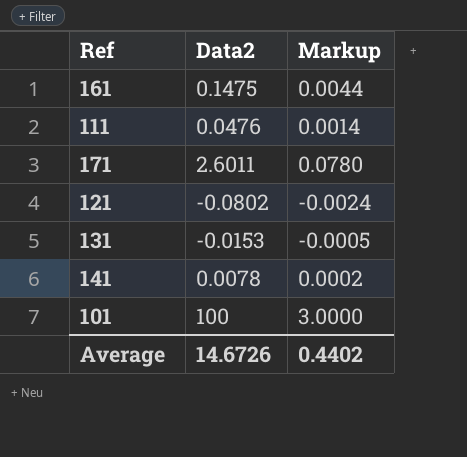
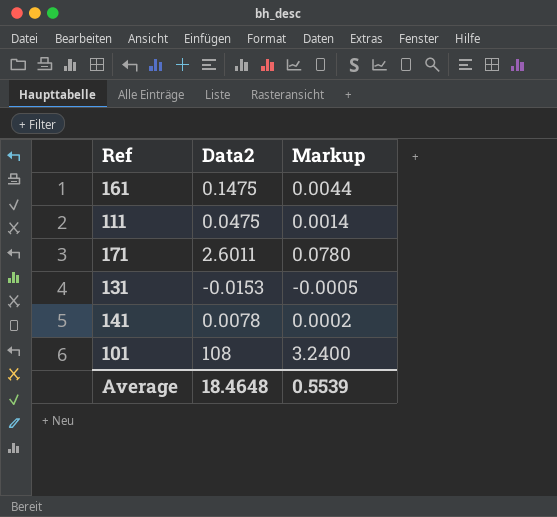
row 121: -0.0802 | -0.0024 -> none
111 | Data2: 0.0476 -> 0.0475
101 | Data2: 100 -> 108
101 | Markup: 3.0000 -> 3.2400
Average | Data2: 14.6726 -> 18.4648
Average | Markup: 0.4402 -> 0.5539

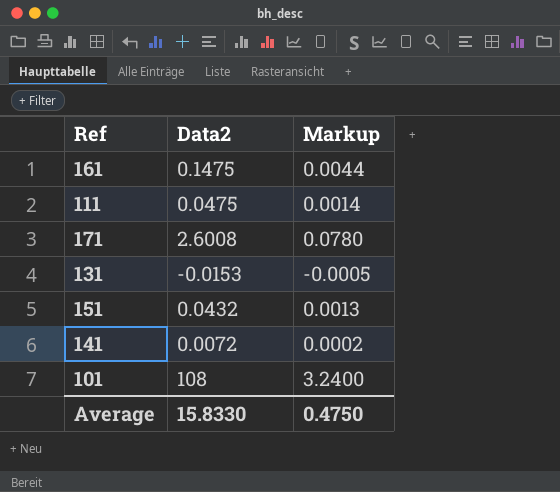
171 | Data2: 2.6011 -> 2.6008
row 151: none -> 0.0432 | 0.0013
141 | Data2: 0.0078 -> 0.0072
Average | Data2: 18.4648 -> 15.8330
Average | Markup: 0.5539 -> 0.4750

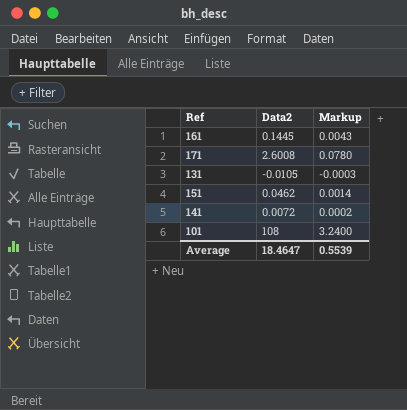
row 111: 0.0475 | 0.0014 -> none
161 | Data2: 0.1475 -> 0.1445
161 | Markup: 0.0044 -> 0.0043
131 | Data2: -0.0153 -> -0.0105
131 | Markup: -0.0005 -> -0.0003
151 | Data2: 0.0432 -> 0.0462
151 | Markup: 0.0013 -> 0.0014
Average | Data2: 15.8330 -> 18.4647
Average | Markup: 0.4750 -> 0.5539

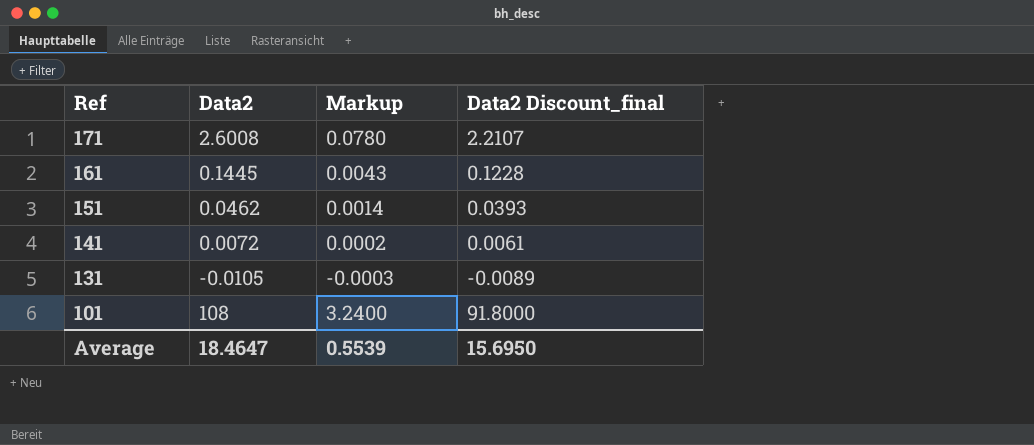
row order: none -> Ref descending
column Data2 Discount_final | formula: none -> [Data2] * 0.85

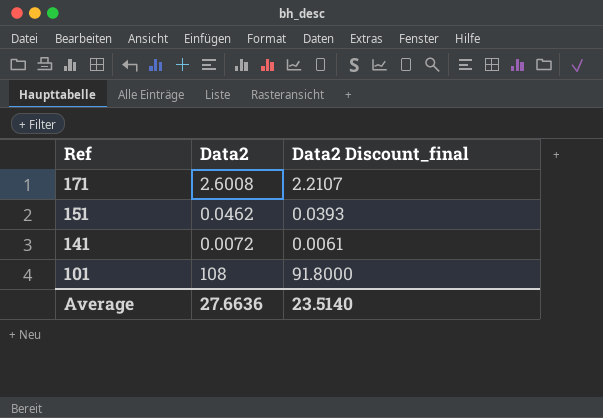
column Markup | formula: [Data2] * 0.03 -> none
row 161: 0.1445 | 0.0043 | 0.1228 -> none
row 131: -0.0105 | -0.0003 | -0.0089 -> none
Average | Data2: 18.4647 -> 27.6636
Average | Data2 Discount_final: 15.6950 -> 23.5140

